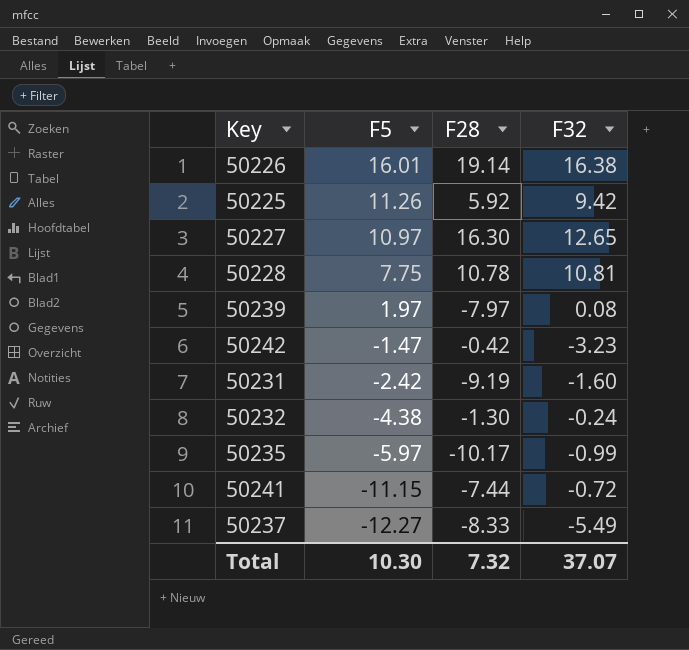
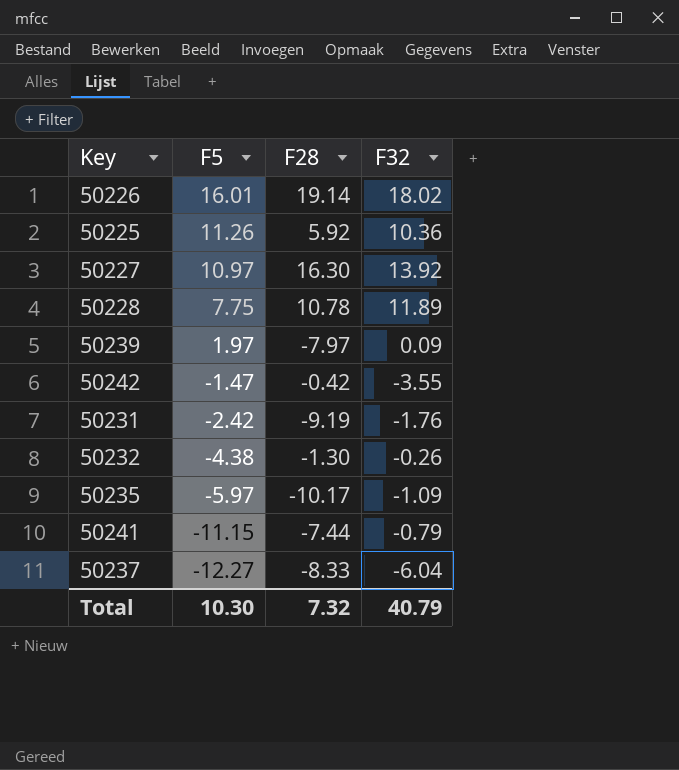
50226 | F32: 16.38 -> 18.02
50225 | F32: 9.42 -> 10.36
50227 | F32: 12.65 -> 13.92
50228 | F32: 10.81 -> 11.89
50239 | F32: 0.08 -> 0.09
50242 | F32: -3.23 -> -3.55
50231 | F32: -1.60 -> -1.76
50232 | F32: -0.24 -> -0.26
50235 | F32: -0.99 -> -1.09
50241 | F32: -0.72 -> -0.79
50237 | F32: -5.49 -> -6.04
Total | F32: 37.07 -> 40.79

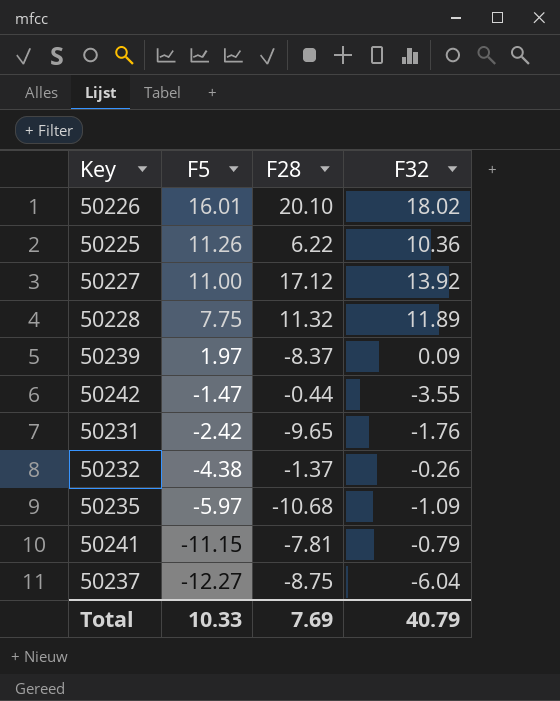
50226 | F28: 19.14 -> 20.10
50225 | F28: 5.92 -> 6.22
50227 | F5: 10.97 -> 11.00
50227 | F28: 16.30 -> 17.12
50228 | F28: 10.78 -> 11.32
50239 | F28: -7.97 -> -8.37
50242 | F28: -0.42 -> -0.44
50231 | F28: -9.19 -> -9.65
50232 | F28: -1.30 -> -1.37
50235 | F28: -10.17 -> -10.68
50241 | F28: -7.44 -> -7.81
50237 | F28: -8.33 -> -8.75
Total | F5: 10.30 -> 10.33
Total | F28: 7.32 -> 7.69

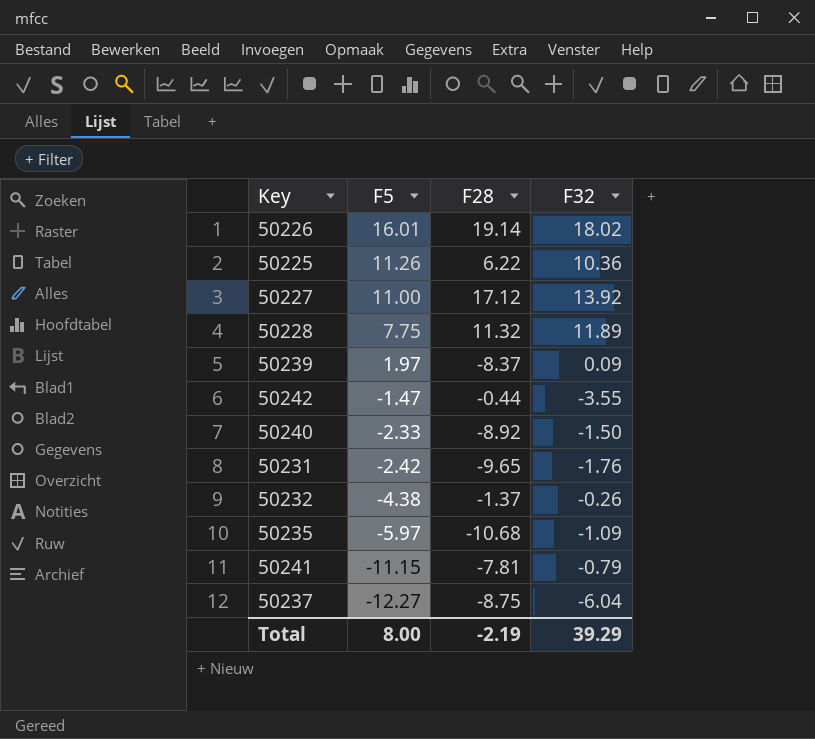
50226 | F28: 20.10 -> 19.14
row 50240: none -> -2.33 | -8.92 | -1.50
Total | F5: 10.33 -> 8.00
Total | F28: 7.69 -> -2.19
Total | F32: 40.79 -> 39.29

